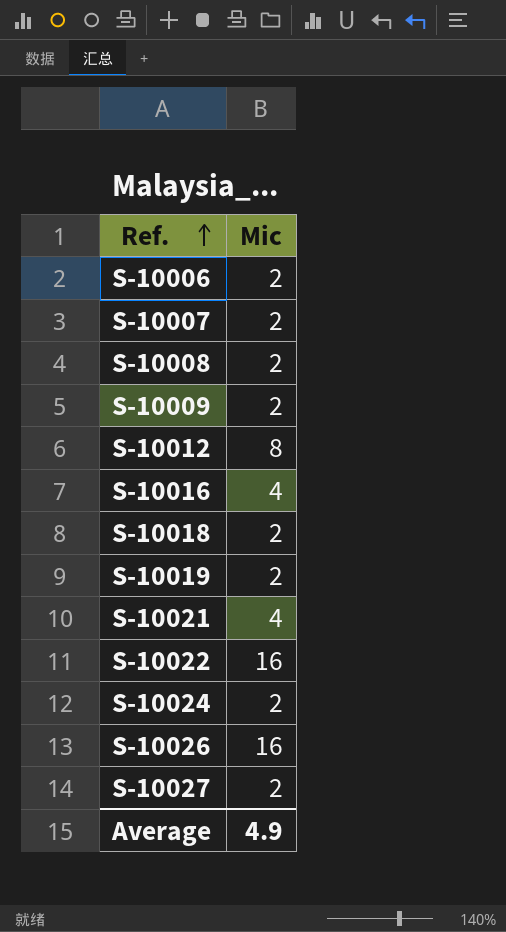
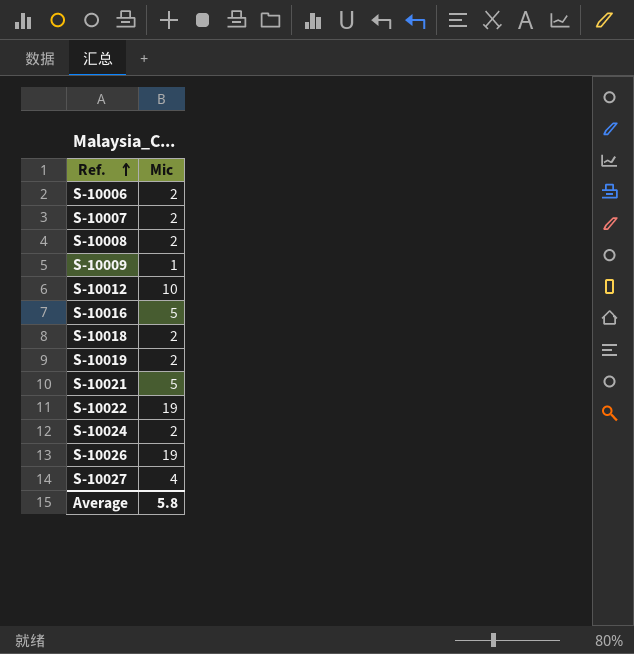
S-10009 | Mic: 2 -> 1
S-10012 | Mic: 8 -> 10
S-10016 | Mic: 4 -> 5
S-10021 | Mic: 4 -> 5
S-10022 | Mic: 16 -> 19
S-10026 | Mic: 16 -> 19
S-10027 | Mic: 2 -> 4
Average | Mic: 4.9 -> 5.8

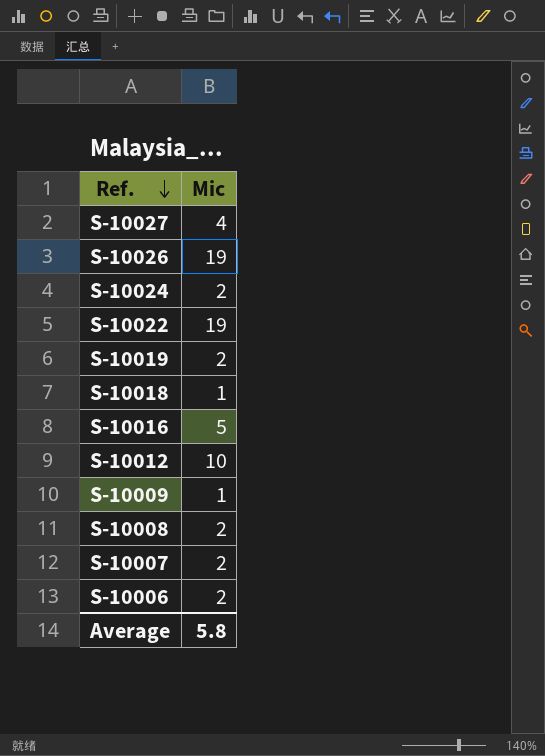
row order: Ref. ascending -> Ref. descending
row S-10021: 5 -> none
S-10018 | Mic: 2 -> 1

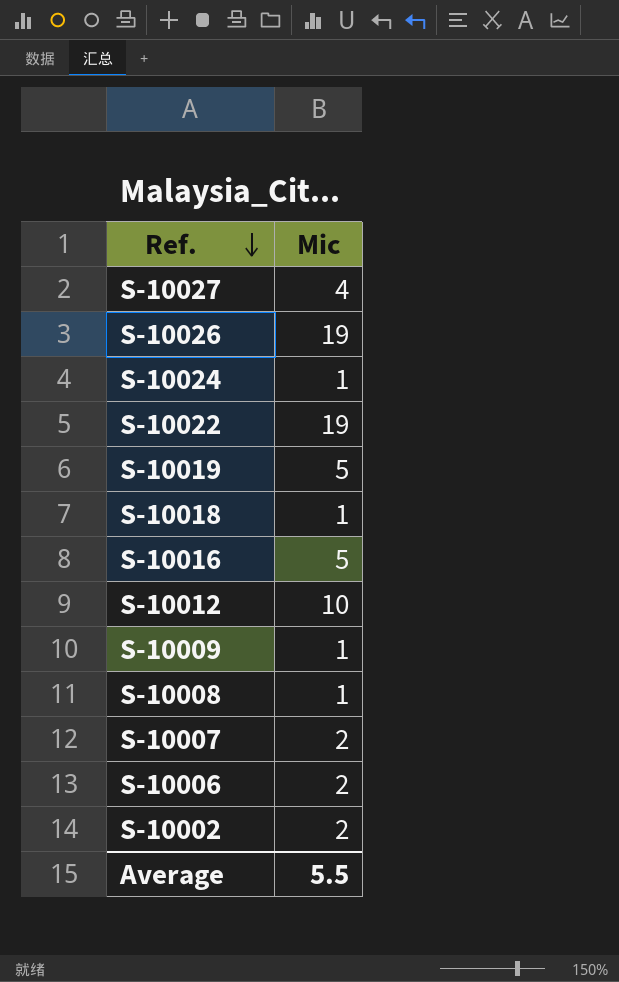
S-10024 | Mic: 2 -> 1
S-10019 | Mic: 2 -> 5
S-10008 | Mic: 2 -> 1
row S-10002: none -> 2
Average | Mic: 5.8 -> 5.5

